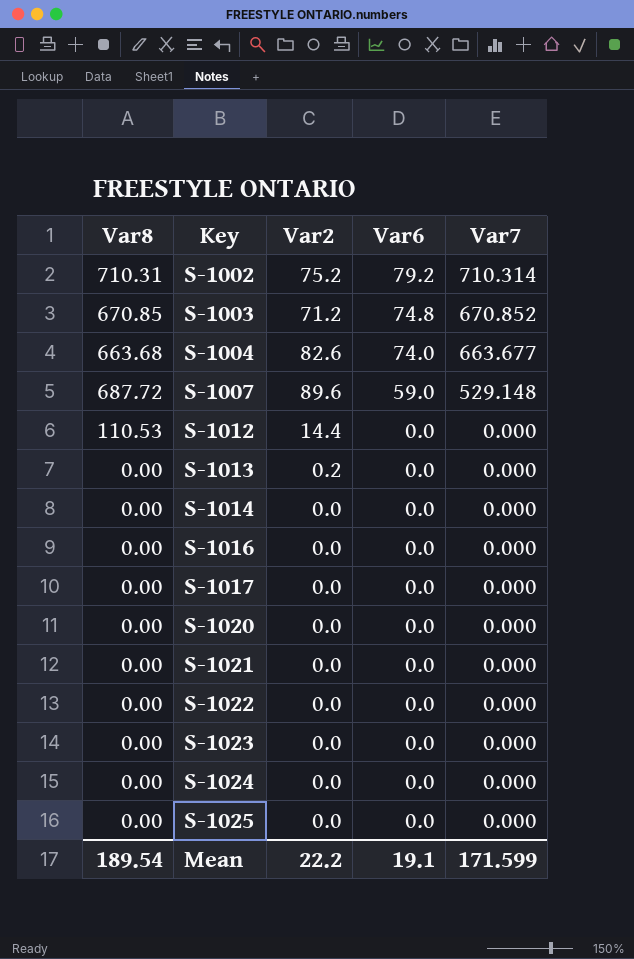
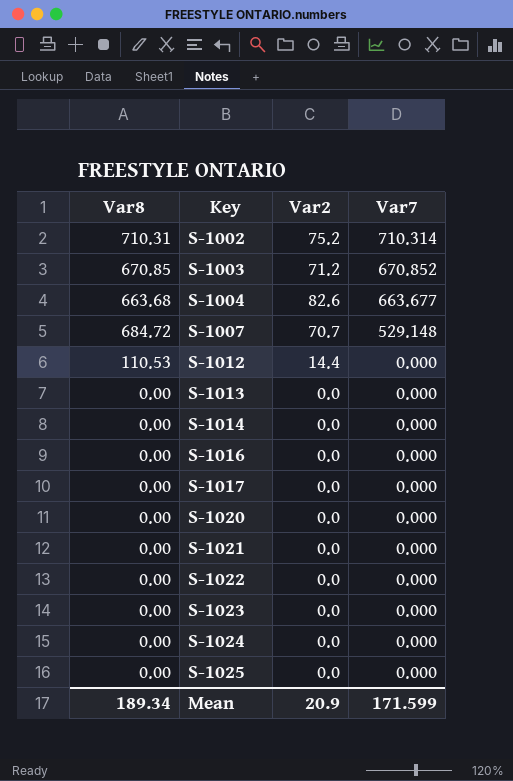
column Var6 | position: 4 -> none
S-1007 | Var8: 687.72 -> 684.72
S-1007 | Var2: 89.6 -> 70.7
S-1013 | Var2: 0.2 -> 0.0
Mean | Var8: 189.54 -> 189.34
Mean | Var2: 22.2 -> 20.9

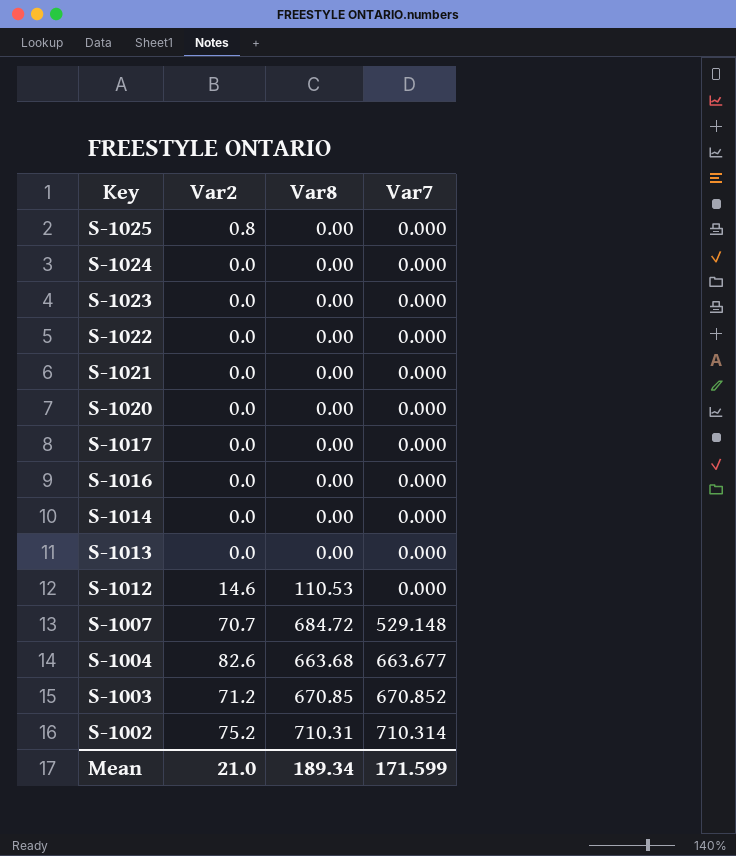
row order: Key ascending -> Key descending
column Var8 | position: 1 -> 3
S-1025 | Var2: 0.0 -> 0.8
S-1012 | Var2: 14.4 -> 14.6
Mean | Var2: 20.9 -> 21.0

